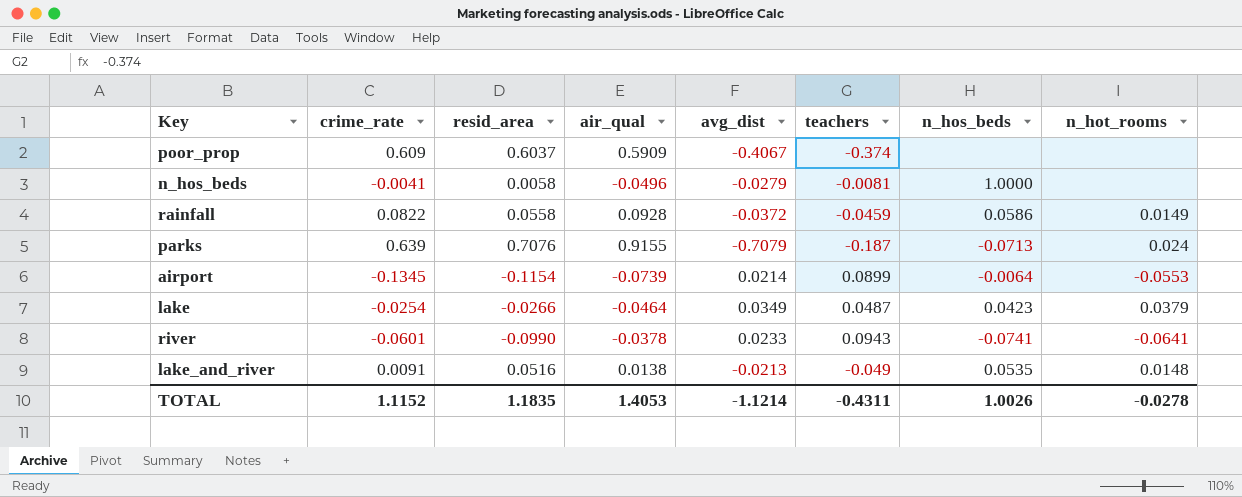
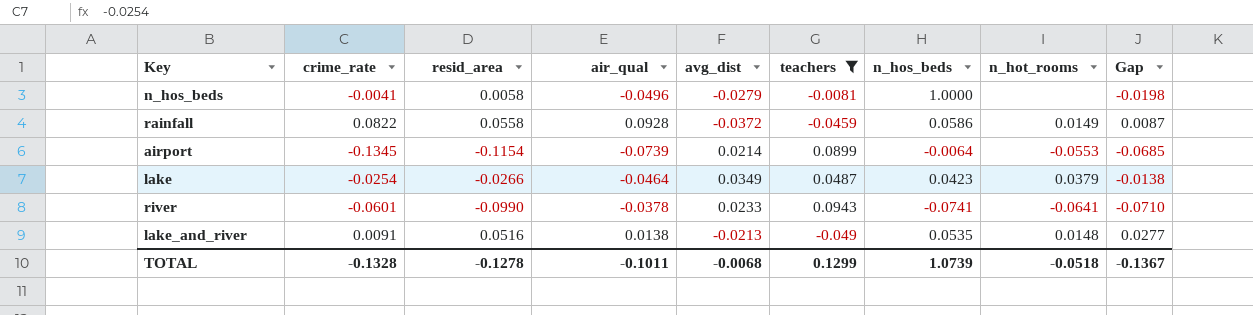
filter: none -> teachers >= -0.049
column Gap | formula: none -> [avg_dist] - [teachers]
TOTAL | crime_rate: 1.1152 -> -0.1328
TOTAL | resid_area: 1.1835 -> -0.1278
TOTAL | air_qual: 1.4053 -> -0.1011
TOTAL | avg_dist: -1.1214 -> -0.0068
TOTAL | teachers: -0.4311 -> 0.1299
TOTAL | n_hos_beds: 1.0026 -> 1.0739
TOTAL | n_hot_rooms: -0.0278 -> -0.0518

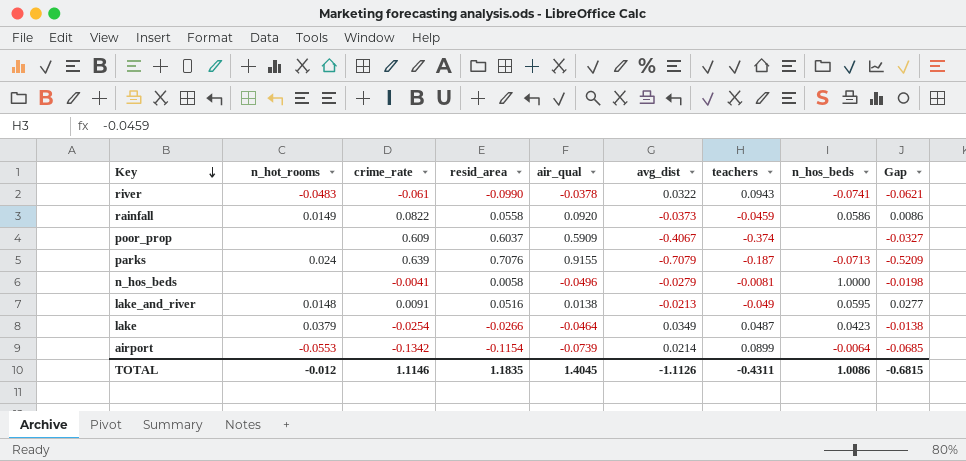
filter: teachers >= -0.049 -> none
row order: none -> Key descending
column n_hot_rooms | position: 8 -> 2
river | n_hot_rooms: -0.0641 -> -0.0483
river | crime_rate: -0.0601 -> -0.061
river | avg_dist: 0.0233 -> 0.0322
river | Gap: -0.0710 -> -0.0621
rainfall | air_qual: 0.0928 -> 0.0920
rainfall | avg_dist: -0.0372 -> -0.0373
rainfall | Gap: 0.0087 -> 0.0086
lake_and_river | n_hos_beds: 0.0535 -> 0.0595
airport | crime_rate: -0.1345 -> -0.1342
TOTAL | n_hot_rooms: -0.0518 -> -0.012
TOTAL | crime_rate: -0.1328 -> 1.1146
TOTAL | resid_area: -0.1278 -> 1.1835
TOTAL | air_qual: -0.1011 -> 1.4045
TOTAL | avg_dist: -0.0068 -> -1.1126
TOTAL | teachers: 0.1299 -> -0.4311
TOTAL | n_hos_beds: 1.0739 -> 1.0086
TOTAL | Gap: -0.1367 -> -0.6815

